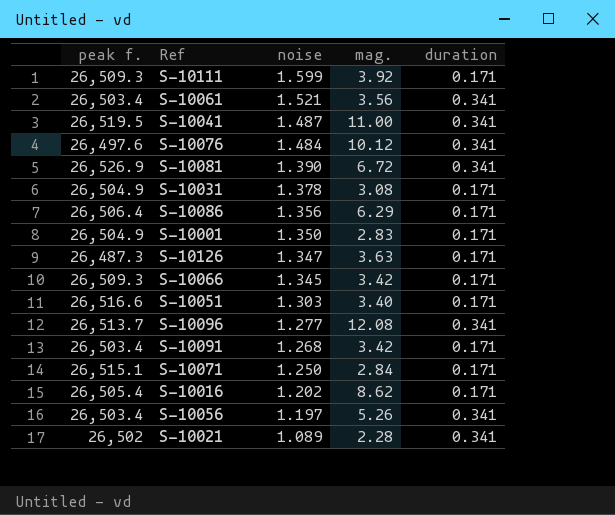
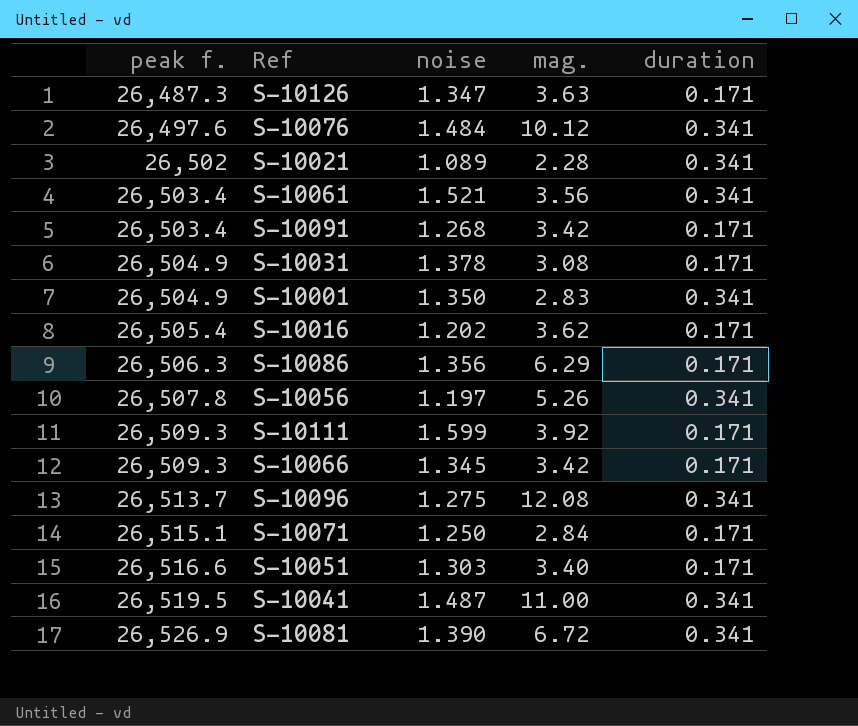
row order: noise descending -> peak f. ascending
S-10001 | duration: 0.171 -> 0.341
S-10016 | mag.: 8.62 -> 3.62
S-10086 | peak f.: 26,506.4 -> 26,506.3
S-10056 | peak f.: 26,503.4 -> 26,507.8
S-10096 | noise: 1.277 -> 1.275

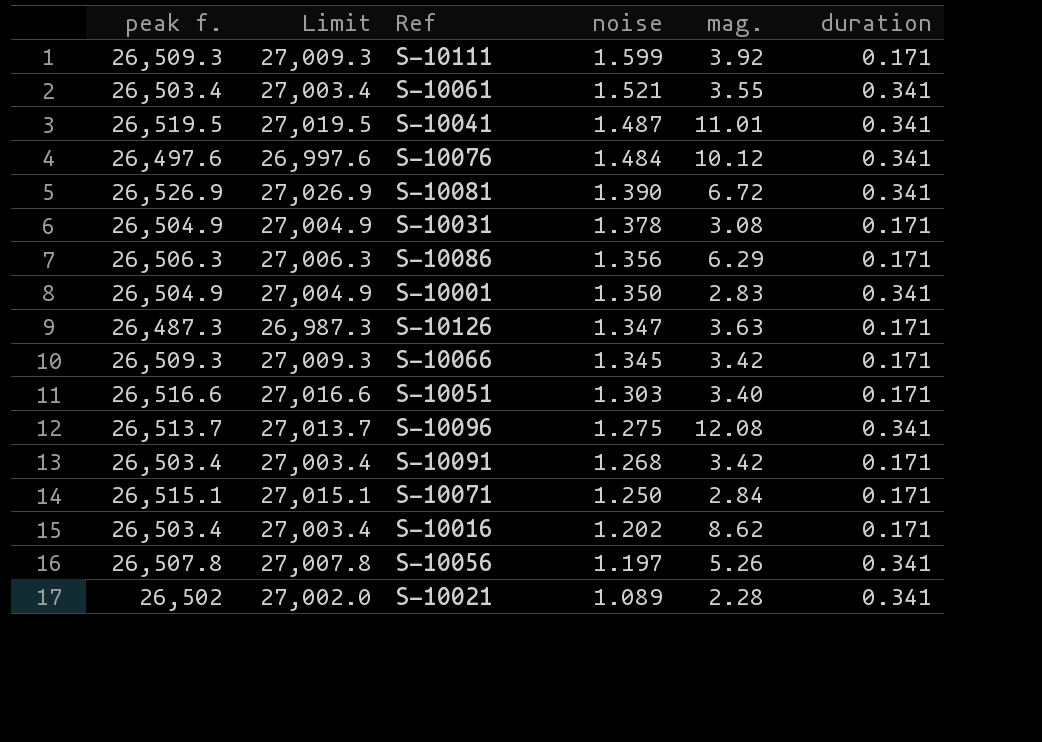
row order: peak f. ascending -> noise descending
column Limit | formula: none -> [peak f.] + 500
S-10061 | mag.: 3.56 -> 3.55
S-10041 | mag.: 11.00 -> 11.01
S-10016 | peak f.: 26,505.4 -> 26,503.4
S-10016 | mag.: 3.62 -> 8.62

